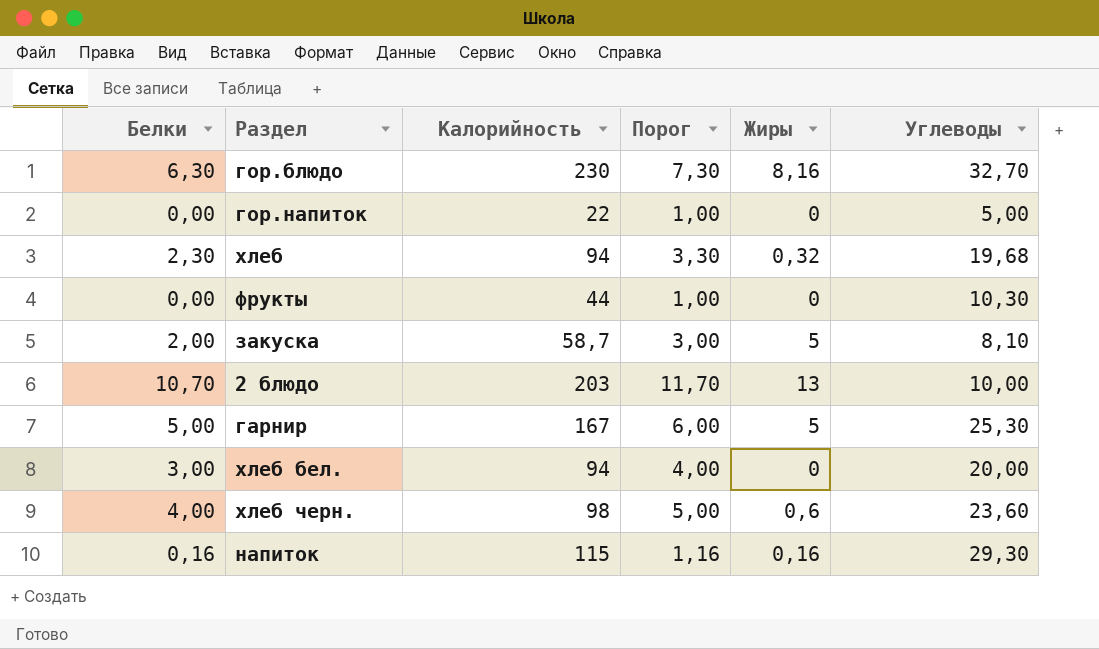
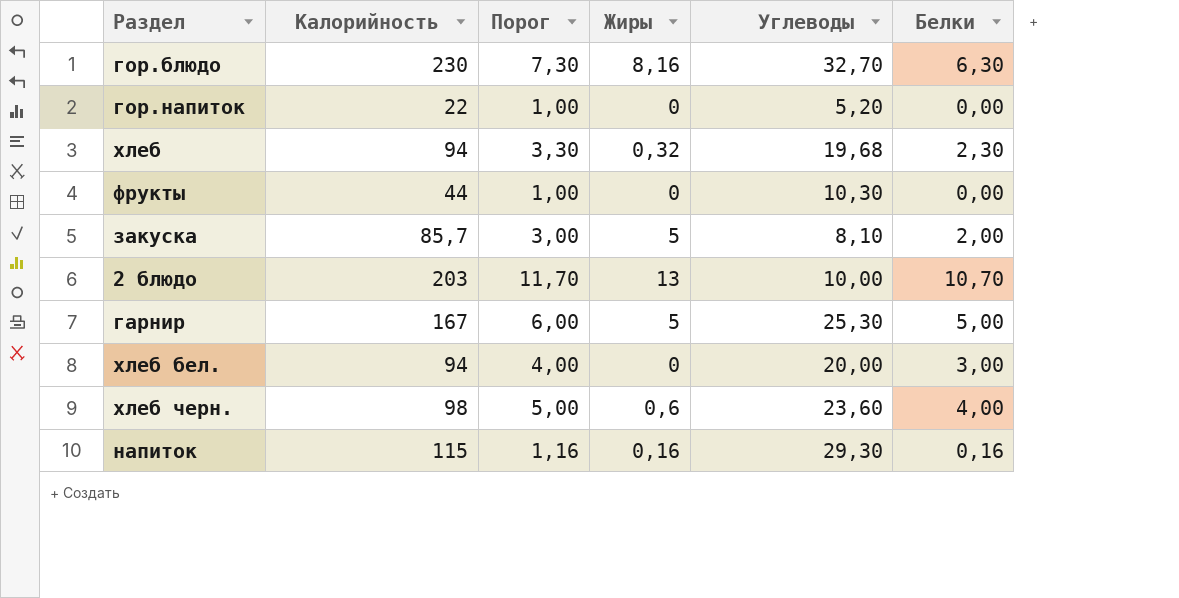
column Белки | position: 1 -> 6
гор.напиток | Углеводы: 5,00 -> 5,20
закуска | Калорийность: 58,7 -> 85,7

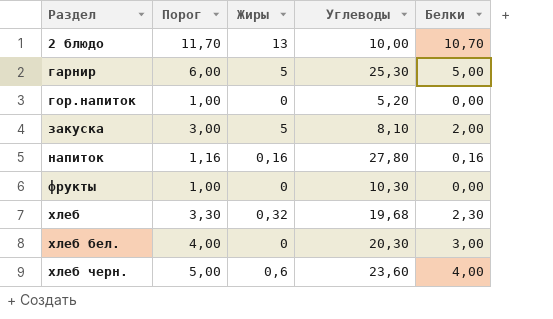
row order: none -> Раздел ascending
column Калорийность | position: 2 -> none
row гор.блюдо: 230 | 7,30 | 8,16 | 32,70 | 6,30 -> none
напиток | Углеводы: 29,30 -> 27,80
хлеб бел. | Углеводы: 20,00 -> 20,30

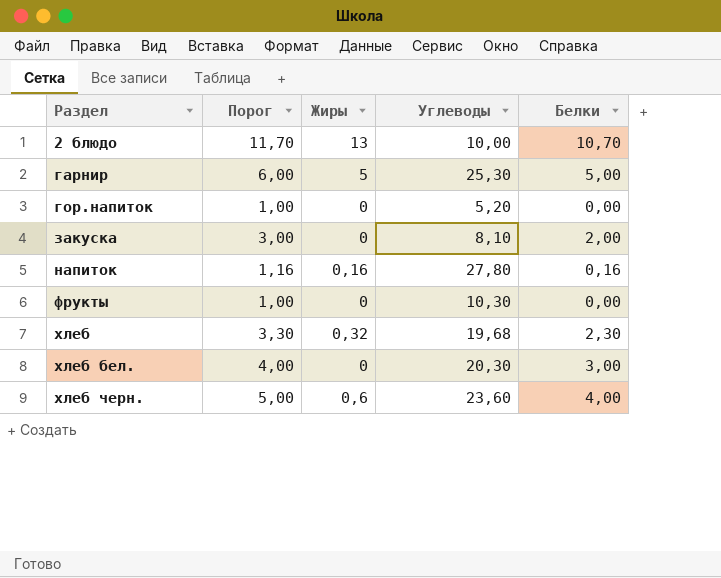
закуска | Жиры: 5 -> 0

